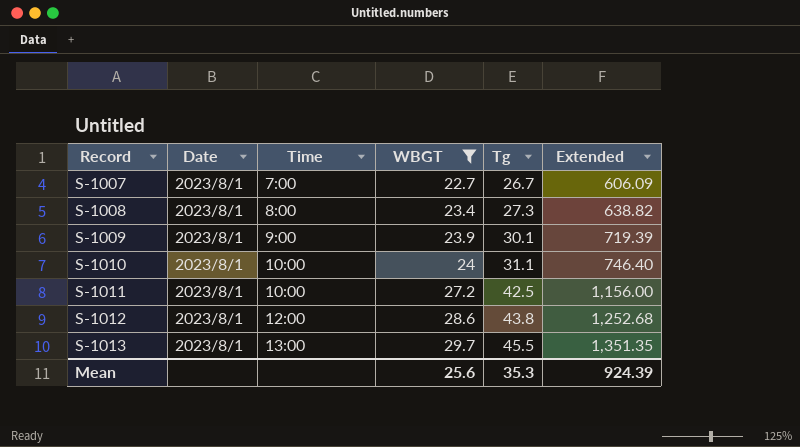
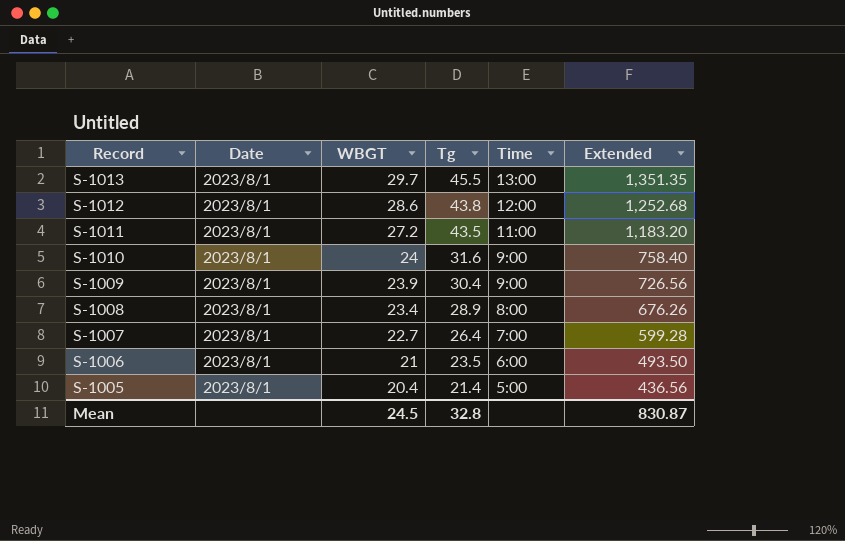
filter: WBGT >= 22.7 -> none
row order: Record ascending -> Record descending
column Time | position: 3 -> 5
S-1011 | Tg: 42.5 -> 43.5
S-1011 | Time: 10:00 -> 11:00
S-1011 | Extended: 1,156.00 -> 1,183.20
S-1010 | Tg: 31.1 -> 31.6
S-1010 | Time: 10:00 -> 9:00
S-1010 | Extended: 746.40 -> 758.40
S-1009 | Tg: 30.1 -> 30.4
S-1009 | Extended: 719.39 -> 726.56
S-1008 | Tg: 27.3 -> 28.9
S-1008 | Extended: 638.82 -> 676.26
S-1007 | Tg: 26.7 -> 26.4
S-1007 | Extended: 606.09 -> 599.28
Mean | WBGT: 25.6 -> 24.5
Mean | Tg: 35.3 -> 32.8
Mean | Extended: 924.39 -> 830.87

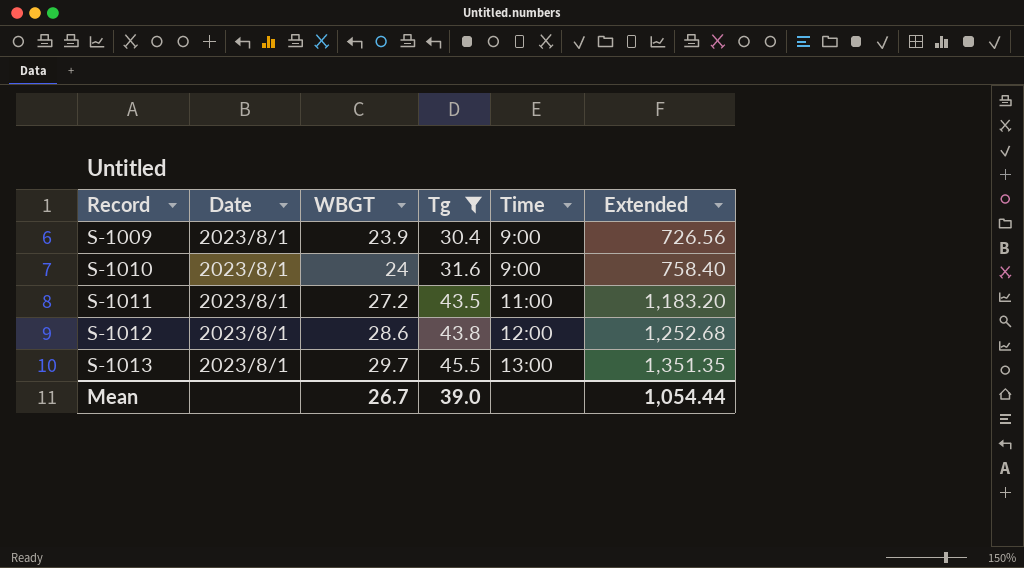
filter: none -> Tg >= 30.4
row order: Record descending -> Record ascending
Mean | WBGT: 24.5 -> 26.7
Mean | Tg: 32.8 -> 39.0
Mean | Extended: 830.87 -> 1,054.44

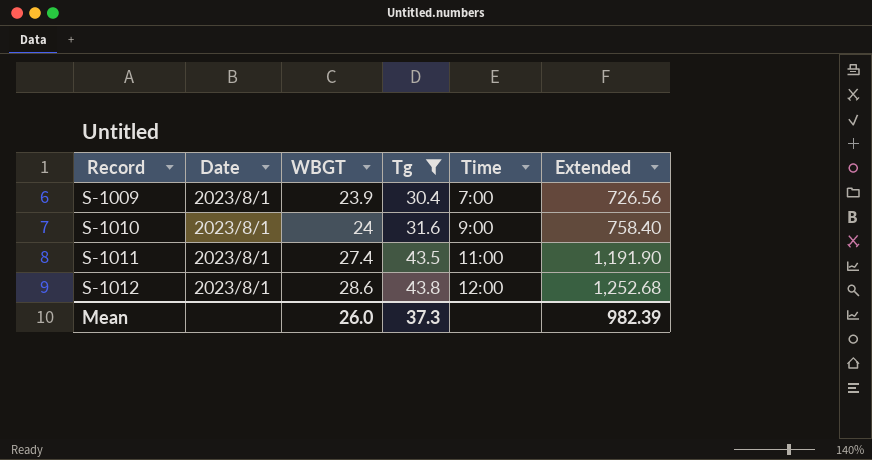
row S-1013: 2023/8/1 | 29.7 | 45.5 | 13:00 | 1,351.35 -> none
S-1009 | Time: 9:00 -> 7:00
S-1011 | WBGT: 27.2 -> 27.4
S-1011 | Extended: 1,183.20 -> 1,191.90
Mean | WBGT: 26.7 -> 26.0
Mean | Tg: 39.0 -> 37.3
Mean | Extended: 1,054.44 -> 982.39

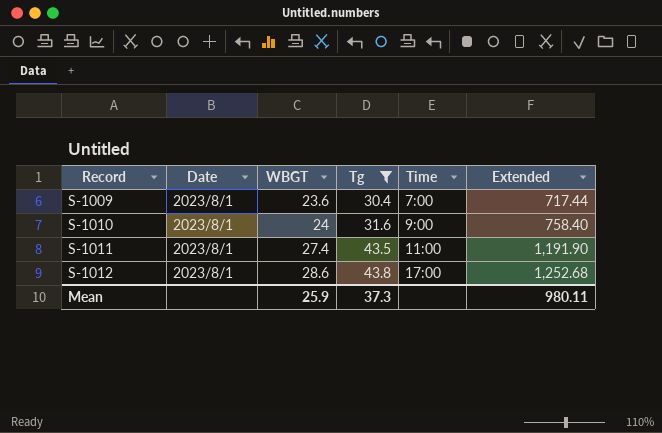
S-1009 | WBGT: 23.9 -> 23.6
S-1009 | Extended: 726.56 -> 717.44
S-1012 | Time: 12:00 -> 17:00
Mean | WBGT: 26.0 -> 25.9
Mean | Extended: 982.39 -> 980.11

